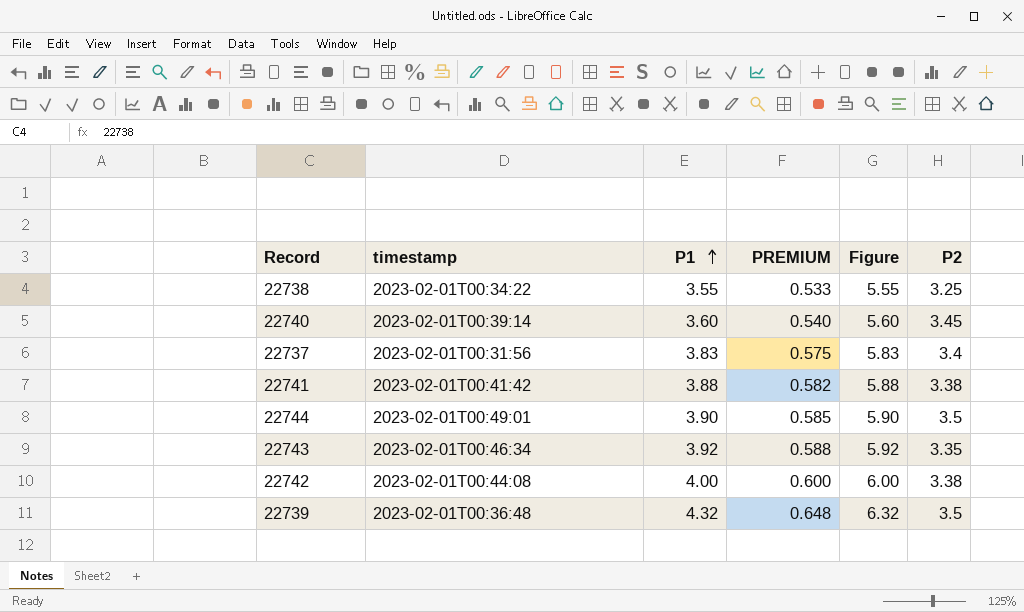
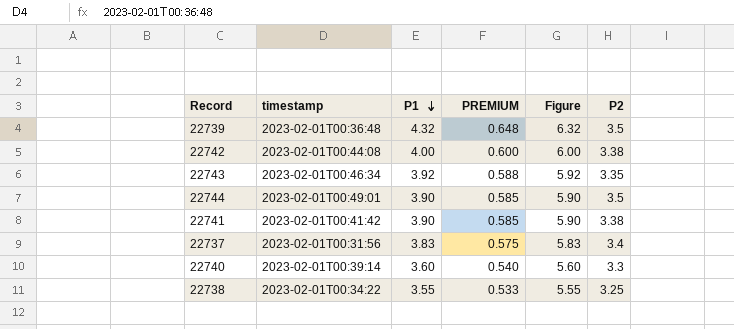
row order: P1 ascending -> P1 descending
22741 | P1: 3.88 -> 3.90
22741 | PREMIUM: 0.582 -> 0.585
22741 | Figure: 5.88 -> 5.90
22740 | P2: 3.45 -> 3.3

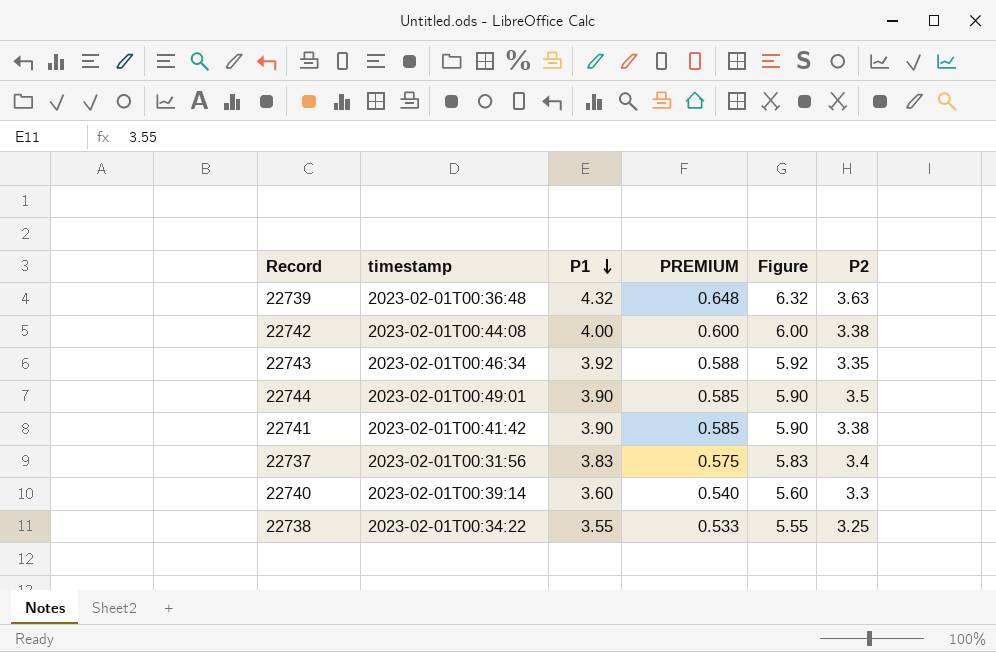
22739 | P2: 3.5 -> 3.63

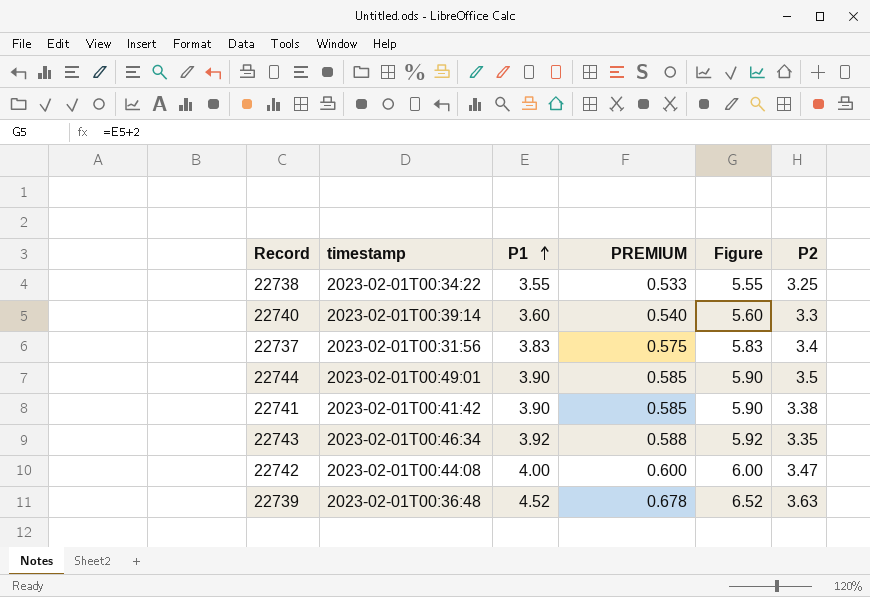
row order: P1 descending -> P1 ascending
22742 | P2: 3.38 -> 3.47
22739 | P1: 4.32 -> 4.52
22739 | PREMIUM: 0.648 -> 0.678
22739 | Figure: 6.32 -> 6.52

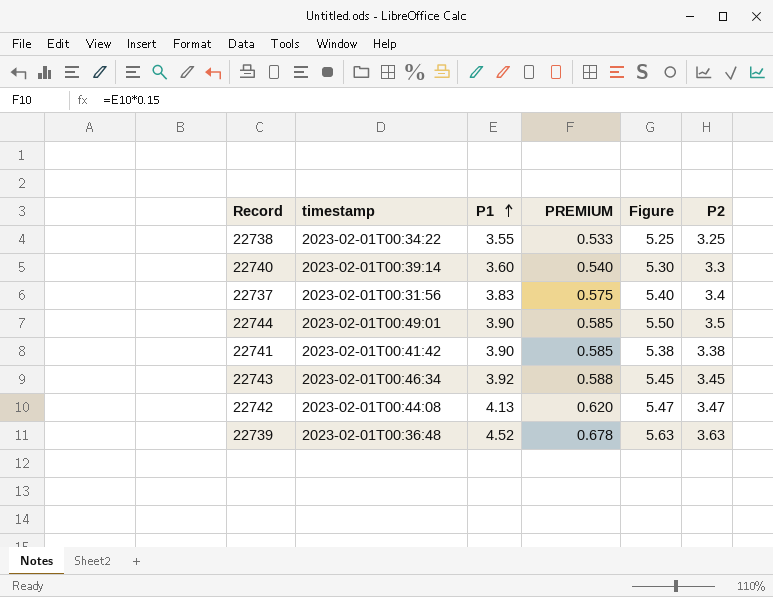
column Figure | formula: [P1] + 2 -> [P2] + 2
22743 | P2: 3.35 -> 3.45
22742 | P1: 4.00 -> 4.13
22742 | PREMIUM: 0.600 -> 0.620

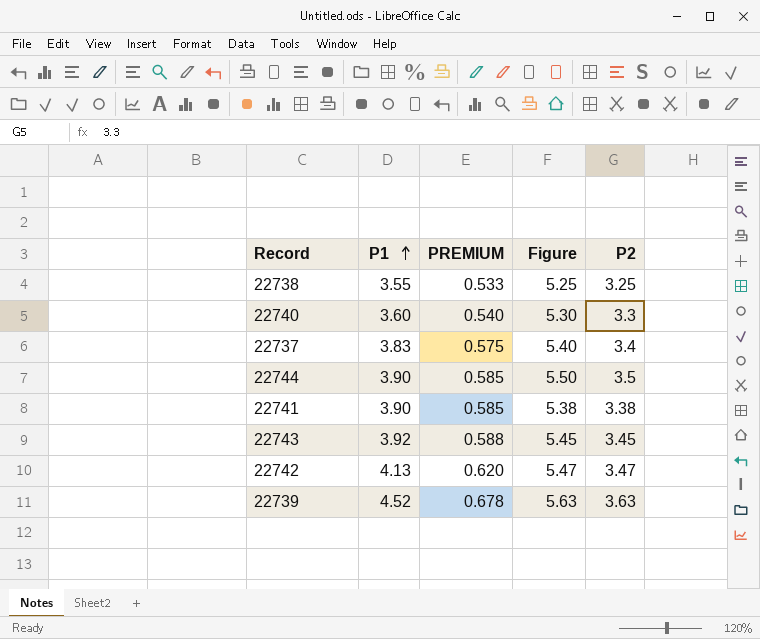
column timestamp | position: 2 -> none

